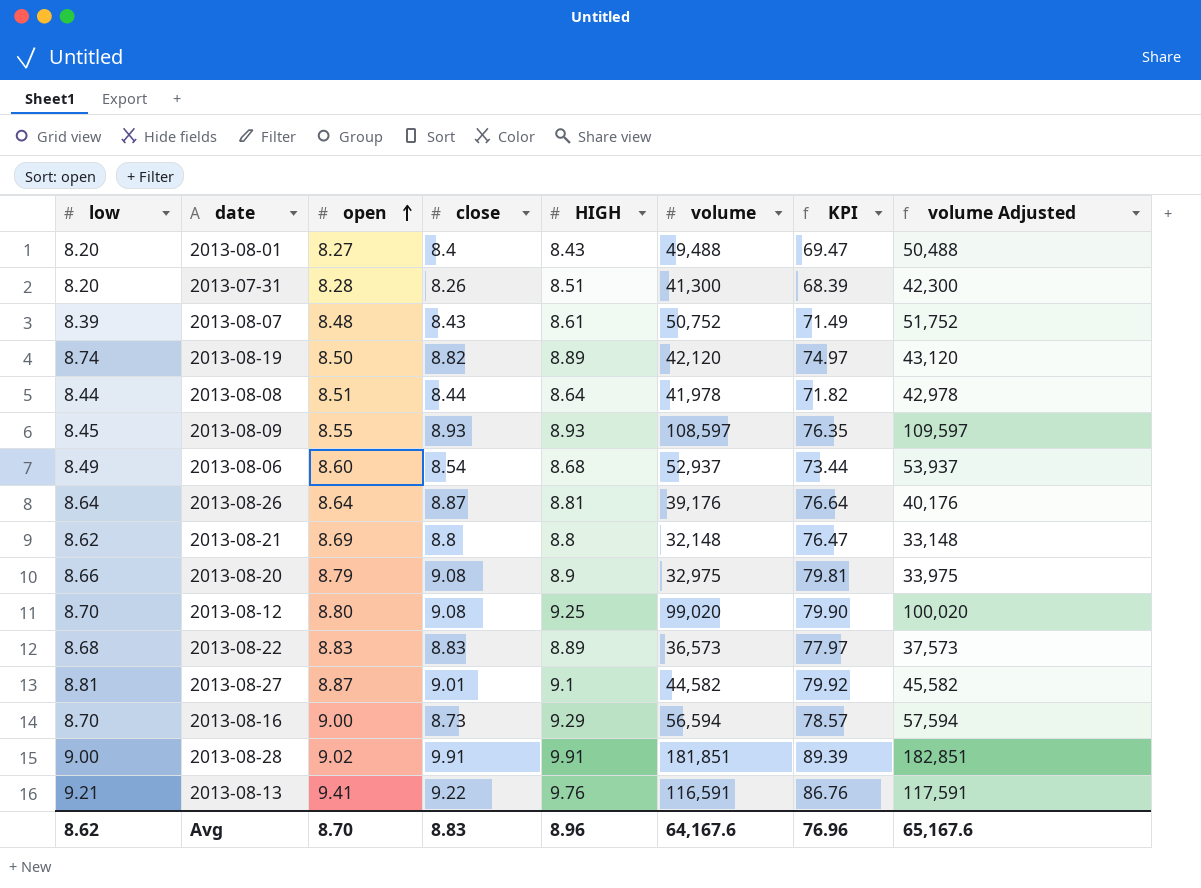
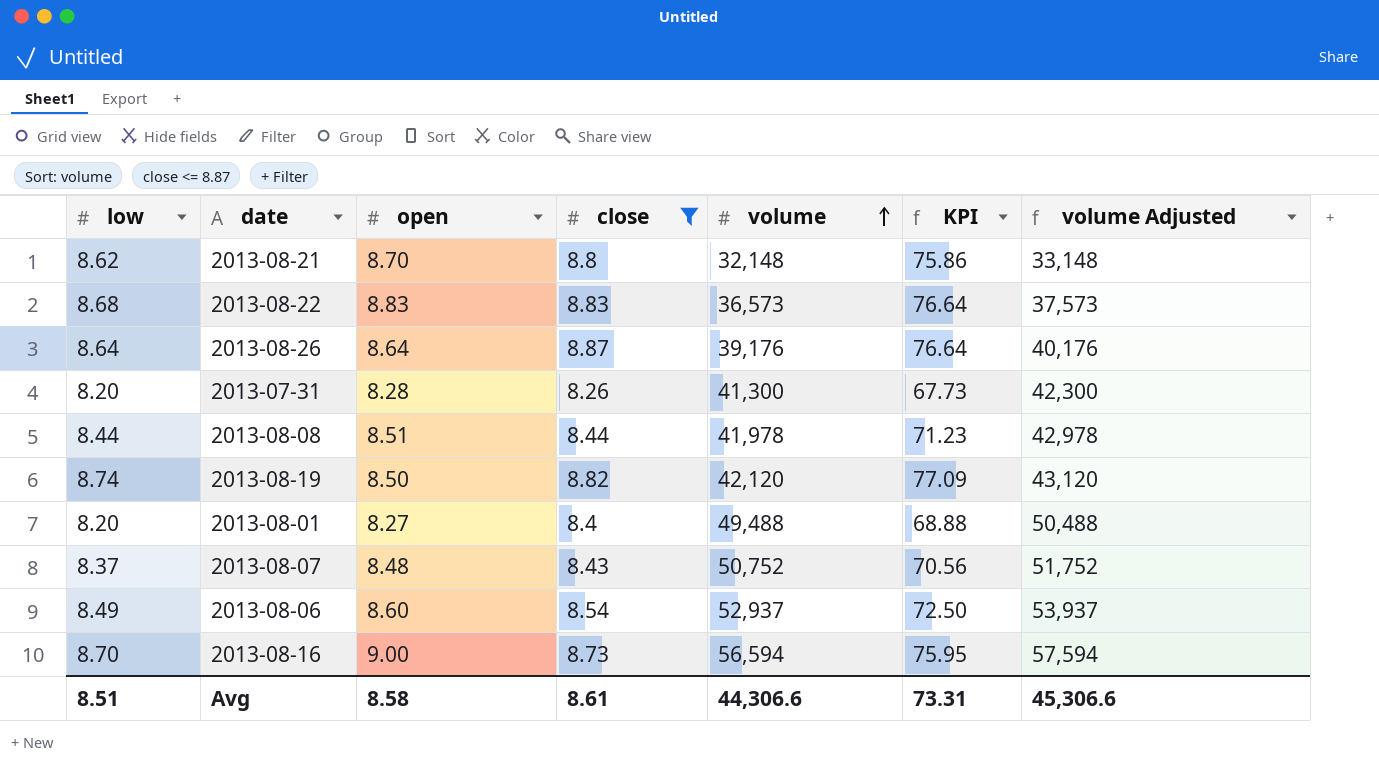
filter: none -> close <= 8.87
row order: open ascending -> volume ascending
column HIGH | position: 5 -> none
column KPI | formula: [open] * [close] -> [low] * [close]
2013-08-21 | open: 8.69 -> 8.70
2013-08-07 | low: 8.39 -> 8.37
Avg | low: 8.62 -> 8.51
Avg | open: 8.70 -> 8.58
Avg | close: 8.83 -> 8.61
Avg | volume: 64,167.6 -> 44,306.6
Avg | KPI: 76.96 -> 73.31
Avg | volume Adjusted: 65,167.6 -> 45,306.6

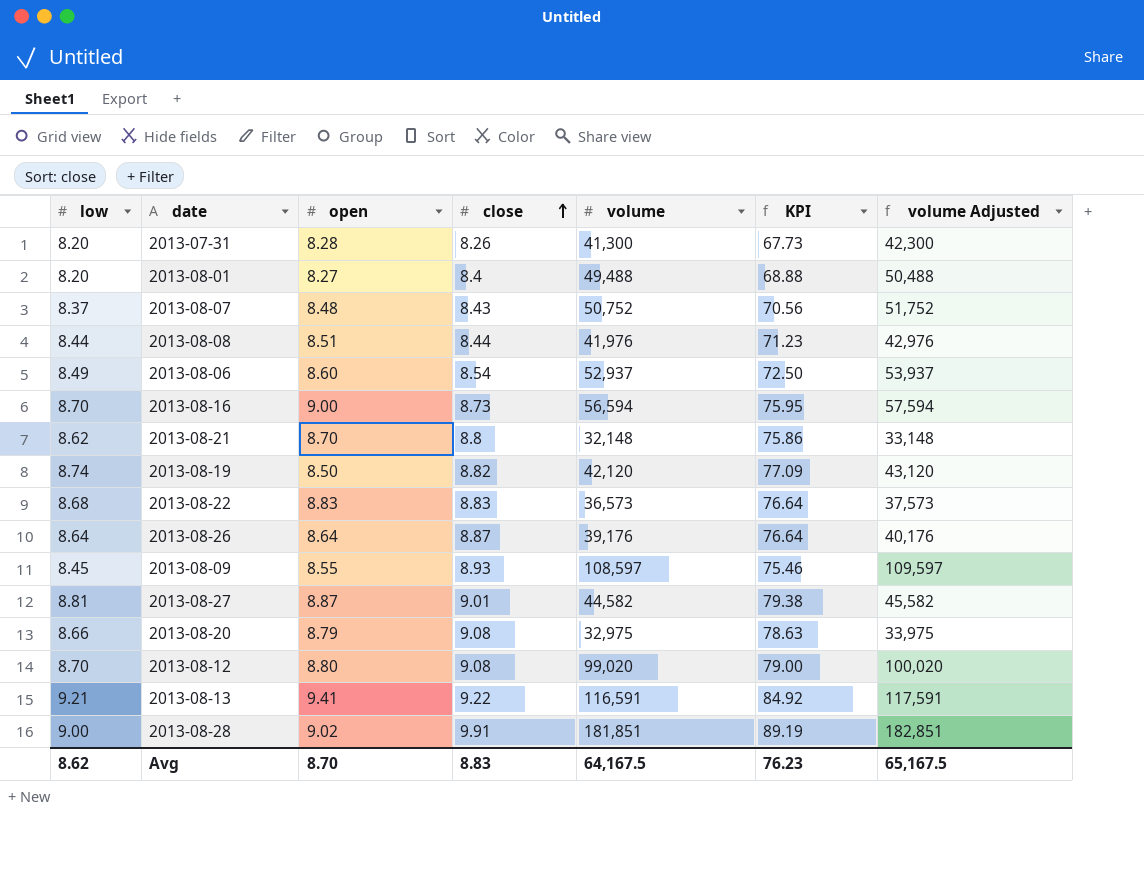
filter: close <= 8.87 -> none
row order: volume ascending -> close ascending
2013-08-08 | volume: 41,978 -> 41,976
2013-08-08 | volume Adjusted: 42,978 -> 42,976
Avg | low: 8.51 -> 8.62
Avg | open: 8.58 -> 8.70
Avg | close: 8.61 -> 8.83
Avg | volume: 44,306.6 -> 64,167.5
Avg | KPI: 73.31 -> 76.23
Avg | volume Adjusted: 45,306.6 -> 65,167.5

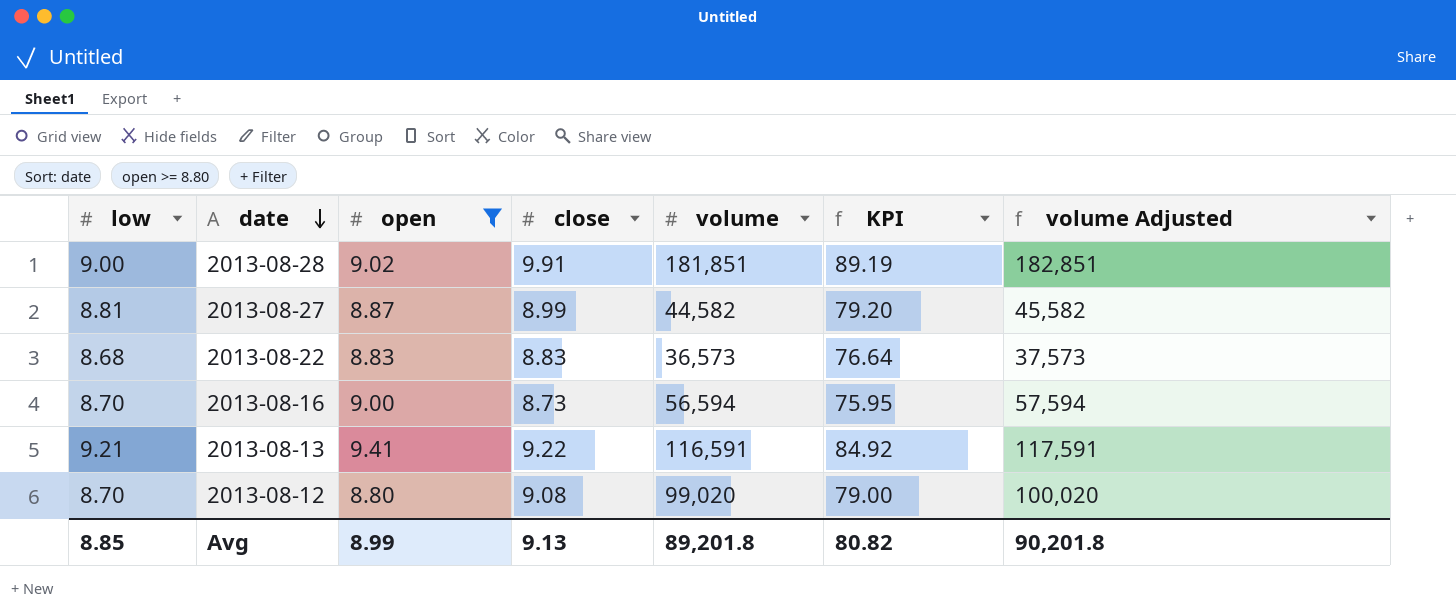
filter: none -> open >= 8.80
row order: close ascending -> date descending
2013-08-27 | close: 9.01 -> 8.99
2013-08-27 | KPI: 79.38 -> 79.20
Avg | low: 8.62 -> 8.85
Avg | open: 8.70 -> 8.99
Avg | close: 8.83 -> 9.13
Avg | volume: 64,167.5 -> 89,201.8
Avg | KPI: 76.23 -> 80.82
Avg | volume Adjusted: 65,167.5 -> 90,201.8

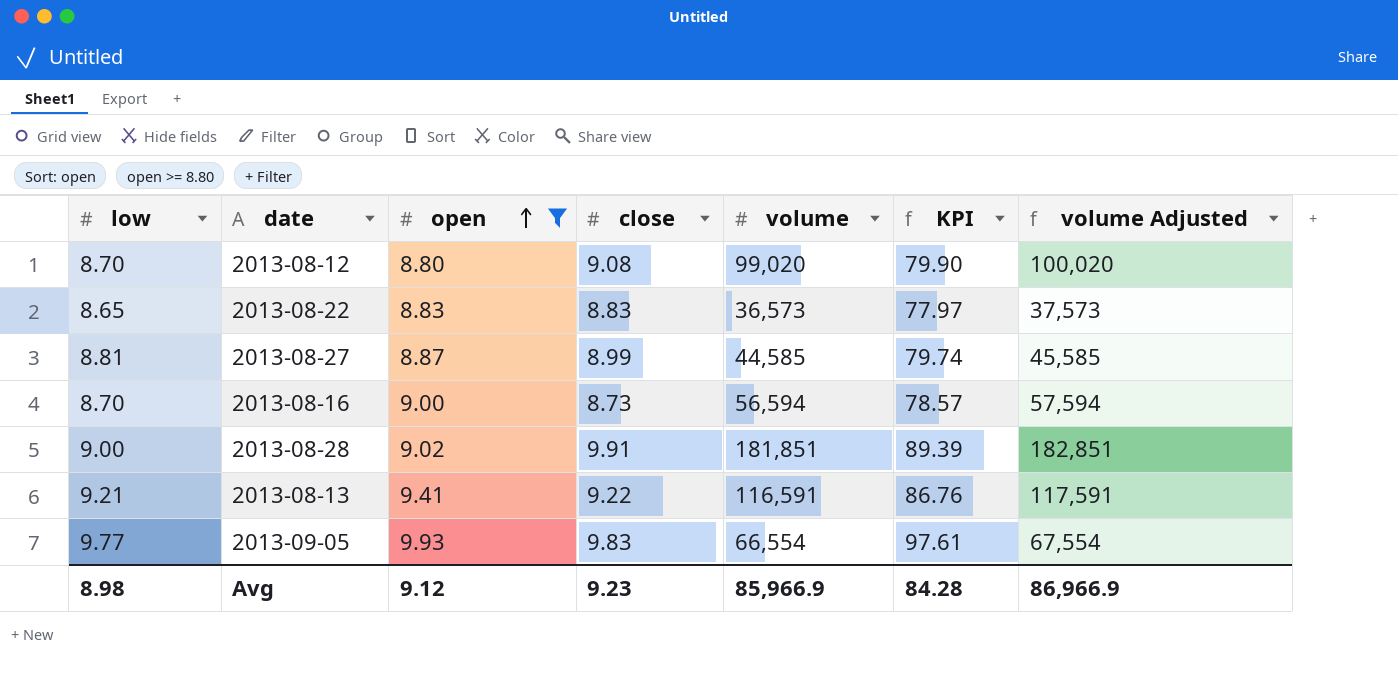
row order: date descending -> open ascending
column KPI | formula: [low] * [close] -> [open] * [close]
2013-08-22 | low: 8.68 -> 8.65
2013-08-27 | volume: 44,582 -> 44,585
2013-08-27 | volume Adjusted: 45,582 -> 45,585
row 2013-09-05: none -> 9.77 | 9.93 | 9.83 | 66,554 | 97.61 | 67,554
Avg | low: 8.85 -> 8.98
Avg | open: 8.99 -> 9.12
Avg | close: 9.13 -> 9.23
Avg | volume: 89,201.8 -> 85,966.9
Avg | KPI: 80.82 -> 84.28
Avg | volume Adjusted: 90,201.8 -> 86,966.9

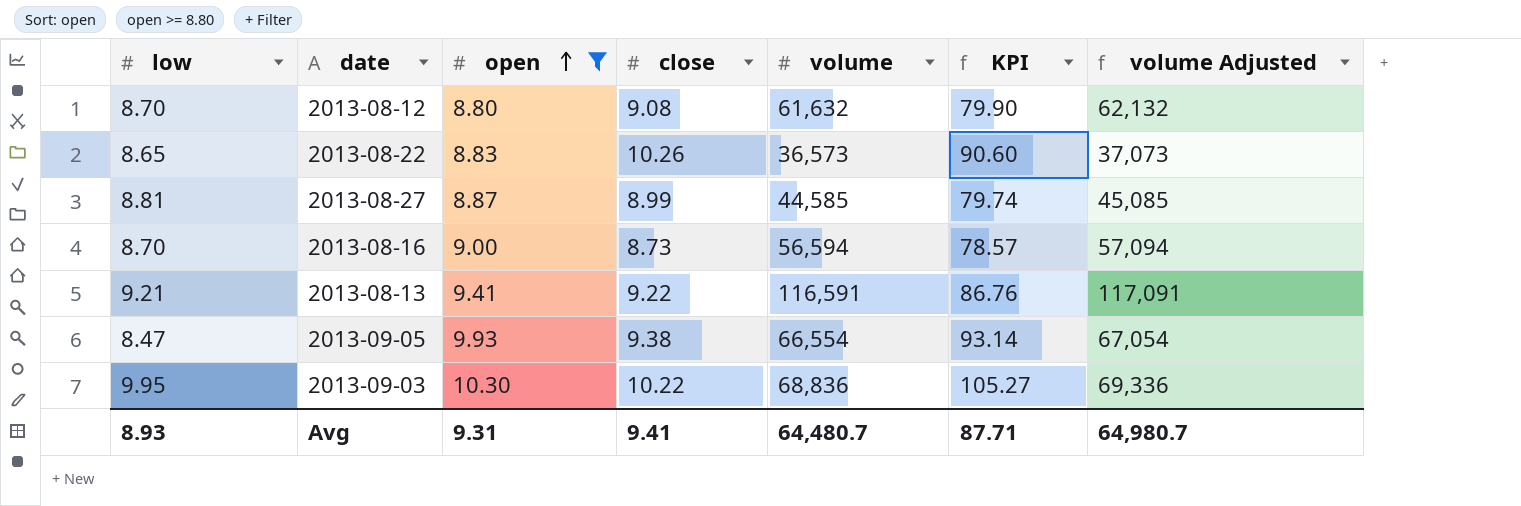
column volume Adjusted | formula: [volume] + 1000 -> [volume] + 500
row 2013-08-28: 9.00 | 9.02 | 9.91 | 181,851 | 89.39 | 182,851 -> none
2013-08-12 | volume: 99,020 -> 61,632
2013-08-22 | close: 8.83 -> 10.26
2013-08-22 | KPI: 77.97 -> 90.60
2013-09-05 | low: 9.77 -> 8.47
2013-09-05 | close: 9.83 -> 9.38
2013-09-05 | KPI: 97.61 -> 93.14
row 2013-09-03: none -> 9.95 | 10.30 | 10.22 | 68,836 | 105.27 | 69,336
Avg | low: 8.98 -> 8.93
Avg | open: 9.12 -> 9.31
Avg | close: 9.23 -> 9.41
Avg | volume: 85,966.9 -> 64,480.7
Avg | KPI: 84.28 -> 87.71
Avg | volume Adjusted: 86,966.9 -> 64,980.7

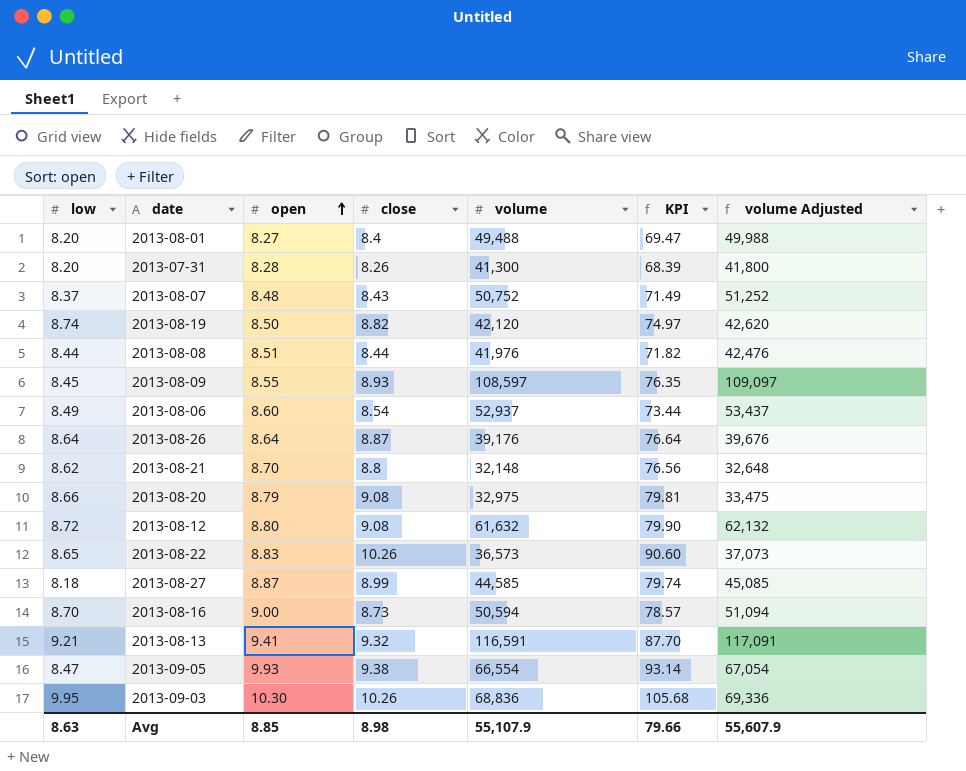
filter: open >= 8.80 -> none
2013-08-12 | low: 8.70 -> 8.72
2013-08-27 | low: 8.81 -> 8.18
2013-08-16 | volume: 56,594 -> 50,594
2013-08-16 | volume Adjusted: 57,094 -> 51,094
2013-08-13 | close: 9.22 -> 9.32
2013-08-13 | KPI: 86.76 -> 87.70
2013-09-03 | close: 10.22 -> 10.26
2013-09-03 | KPI: 105.27 -> 105.68
Avg | low: 8.93 -> 8.63
Avg | open: 9.31 -> 8.85
Avg | close: 9.41 -> 8.98
Avg | volume: 64,480.7 -> 55,107.9
Avg | KPI: 87.71 -> 79.66
Avg | volume Adjusted: 64,980.7 -> 55,607.9

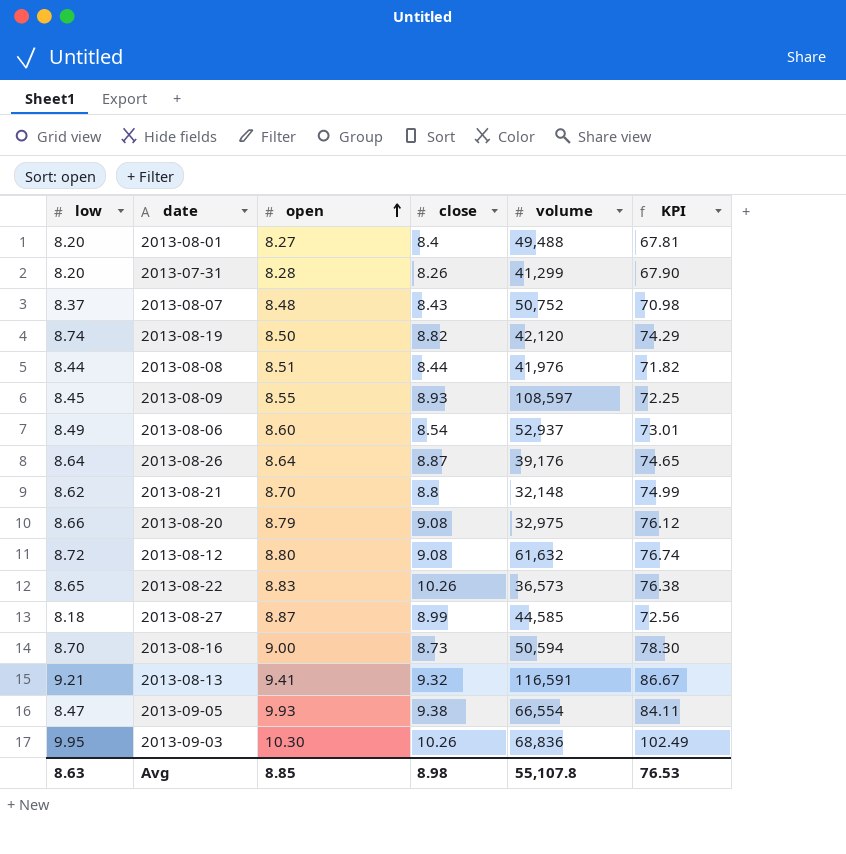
column volume Adjusted | formula: [volume] + 500 -> none
column KPI | formula: [open] * [close] -> [low] * [open]
2013-07-31 | volume: 41,300 -> 41,299
Avg | volume: 55,107.9 -> 55,107.8
Avg | KPI: 79.66 -> 76.53

